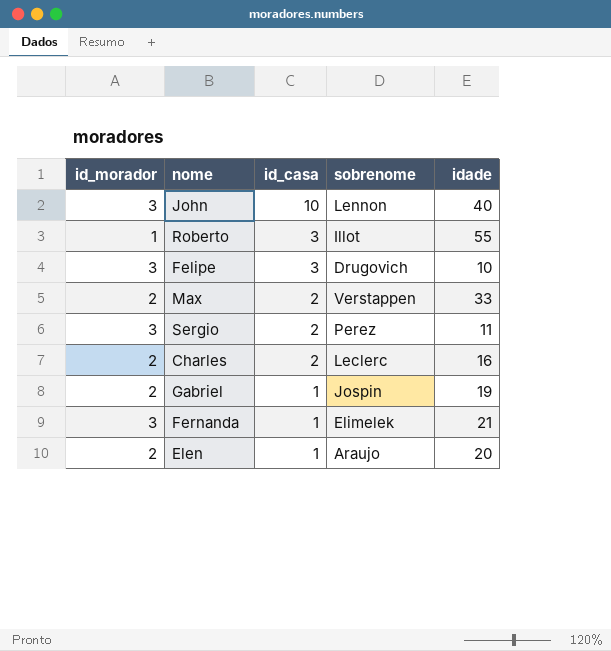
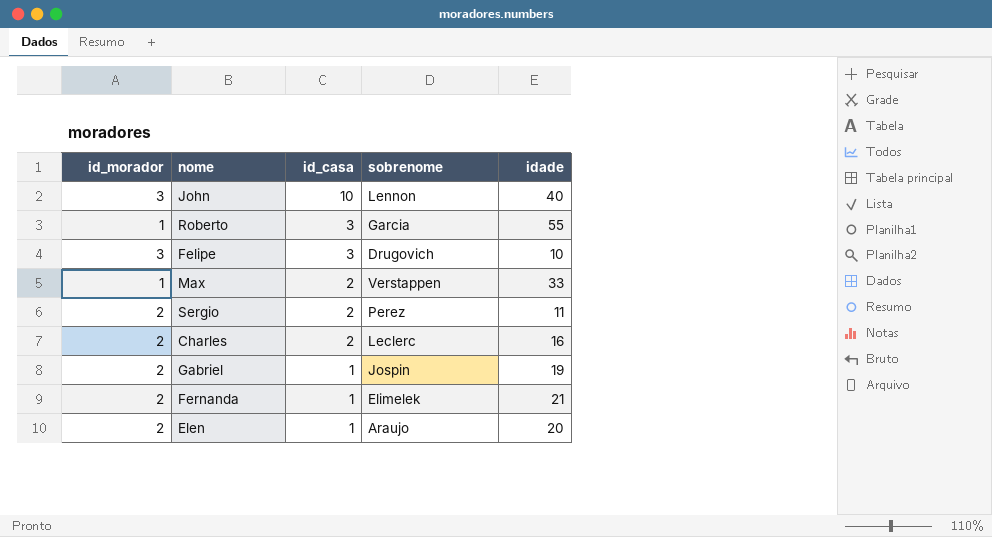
Roberto | sobrenome: Illot -> Garcia
Max | id_morador: 2 -> 1
Sergio | id_morador: 3 -> 2
Fernanda | id_morador: 3 -> 2

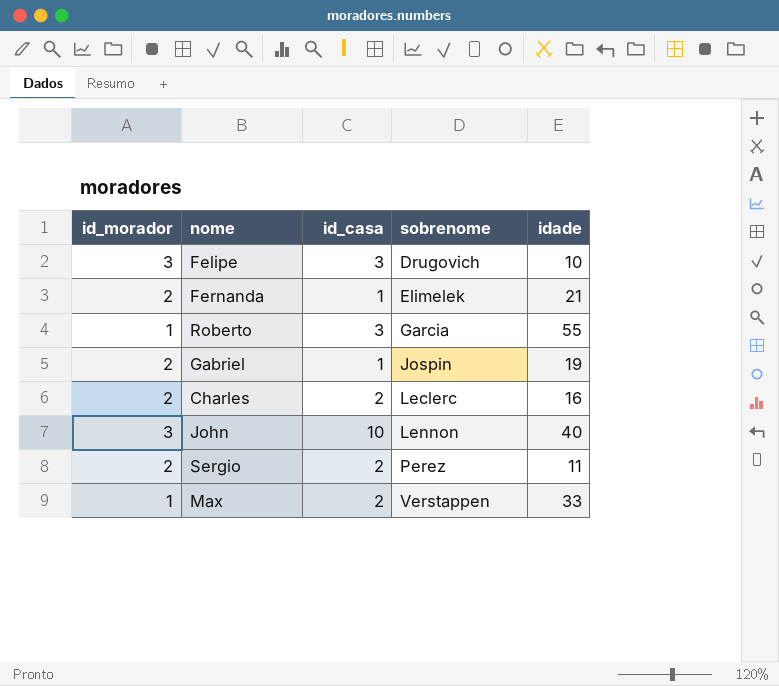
row order: id_casa descending -> sobrenome ascending
row Elen: 2 | 1 | Araujo | 20 -> none

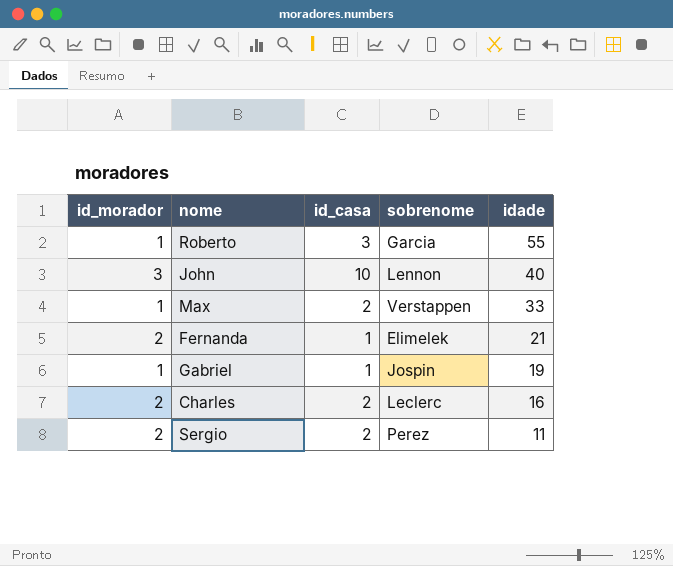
row order: sobrenome ascending -> idade descending
row Felipe: 3 | 3 | Drugovich | 10 -> none
Gabriel | id_morador: 2 -> 1

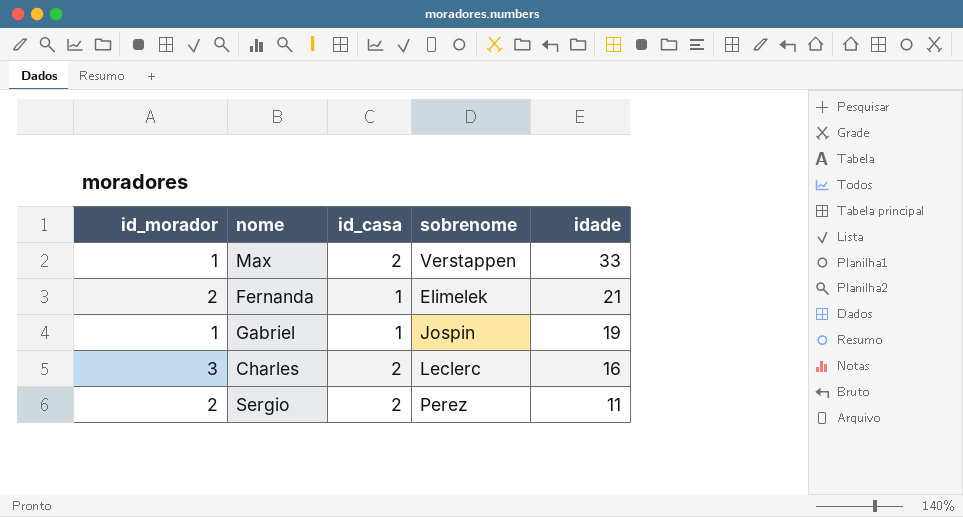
row Roberto: 1 | 3 | Garcia | 55 -> none
row John: 3 | 10 | Lennon | 40 -> none
Charles | id_morador: 2 -> 3

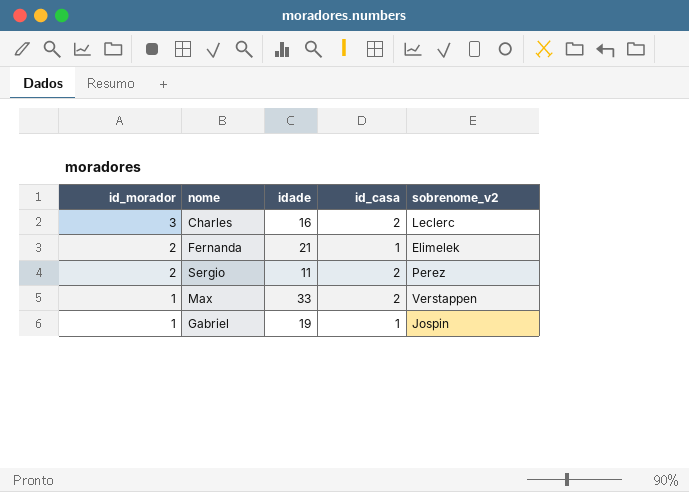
row order: idade descending -> id_morador descending
column idade | position: 5 -> 3
column name: sobrenome -> sobrenome_v2

